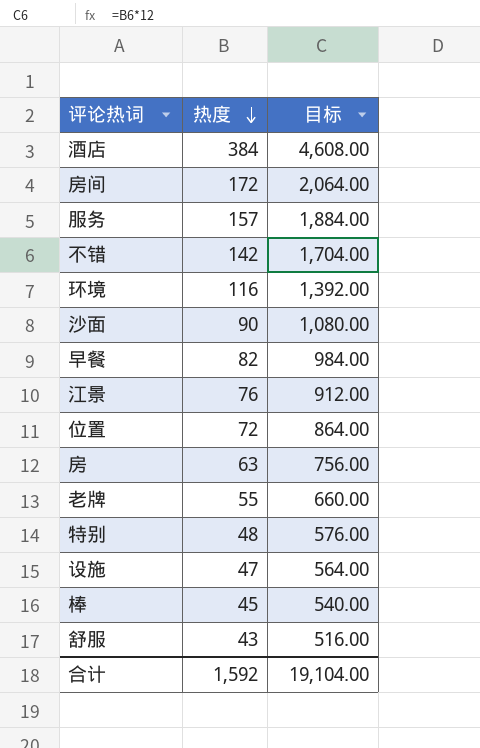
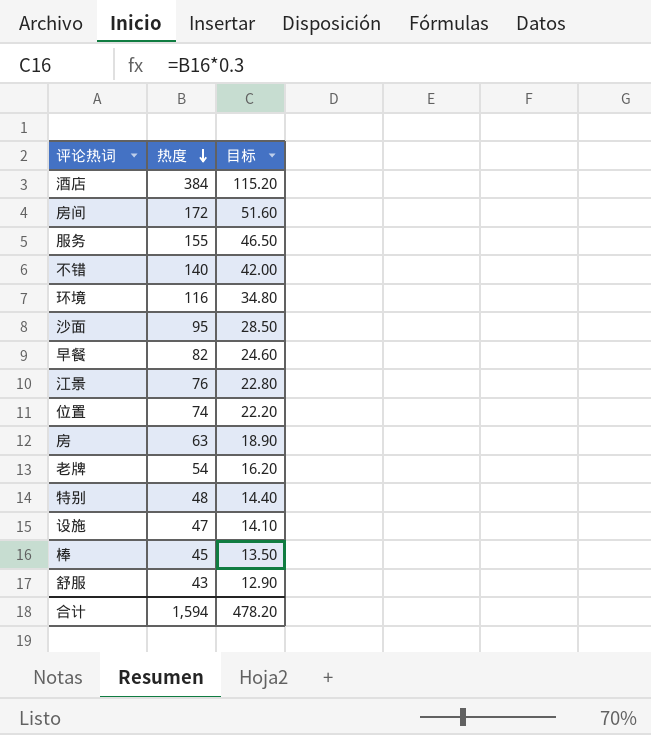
column 目标 | formula: [热度] * 12 -> [热度] * 0.3
服务 | 热度: 157 -> 155
不错 | 热度: 142 -> 140
沙面 | 热度: 90 -> 95
位置 | 热度: 72 -> 74
老牌 | 热度: 55 -> 54
合计 | 热度: 1,592 -> 1,594
合计 | 目标: 19,104.00 -> 478.20

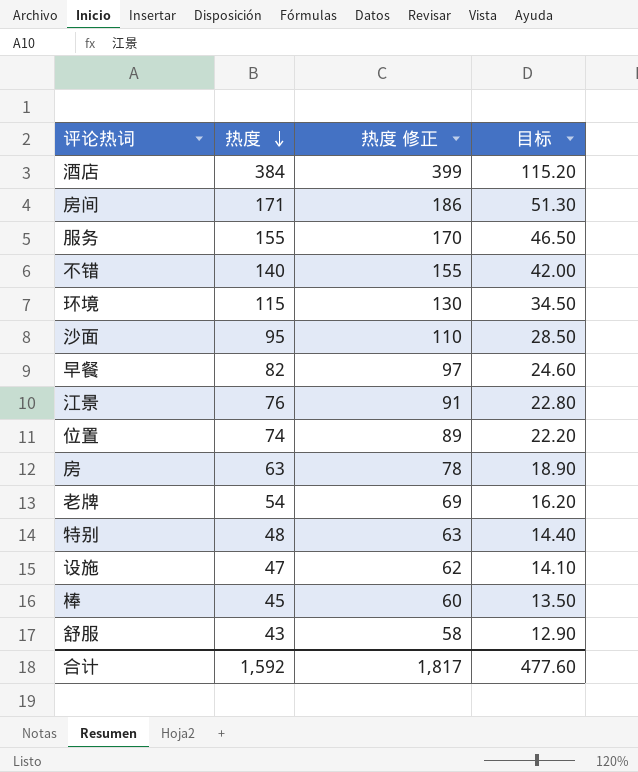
column 热度 修正 | formula: none -> [热度] + 15
房间 | 热度: 172 -> 171
房间 | 目标: 51.60 -> 51.30
环境 | 热度: 116 -> 115
环境 | 目标: 34.80 -> 34.50
合计 | 热度: 1,594 -> 1,592
合计 | 目标: 478.20 -> 477.60

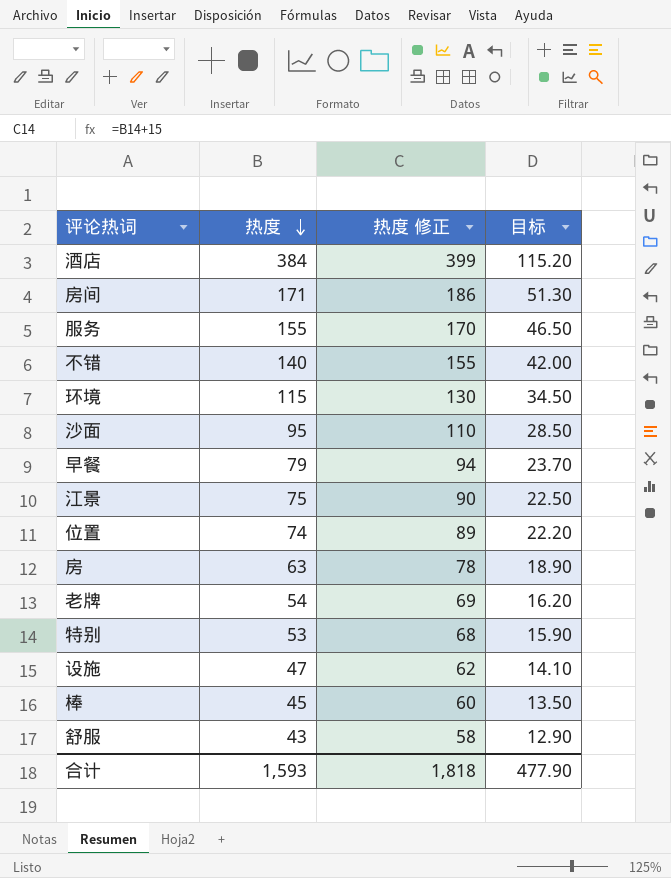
早餐 | 热度: 82 -> 79
早餐 | 热度 修正: 97 -> 94
早餐 | 目标: 24.60 -> 23.70
江景 | 热度: 76 -> 75
江景 | 热度 修正: 91 -> 90
江景 | 目标: 22.80 -> 22.50
特别 | 热度: 48 -> 53
特别 | 热度 修正: 63 -> 68
特别 | 目标: 14.40 -> 15.90
合计 | 热度: 1,592 -> 1,593
合计 | 热度 修正: 1,817 -> 1,818
合计 | 目标: 477.60 -> 477.90

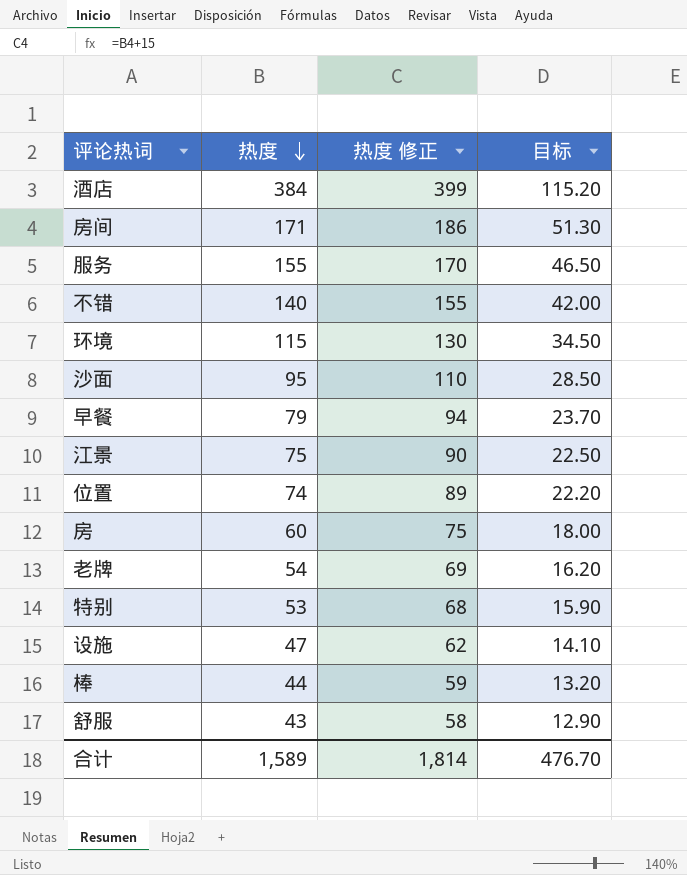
房 | 热度: 63 -> 60
房 | 热度 修正: 78 -> 75
房 | 目标: 18.90 -> 18.00
棒 | 热度: 45 -> 44
棒 | 热度 修正: 60 -> 59
棒 | 目标: 13.50 -> 13.20
合计 | 热度: 1,593 -> 1,589
合计 | 热度 修正: 1,818 -> 1,814
合计 | 目标: 477.90 -> 476.70

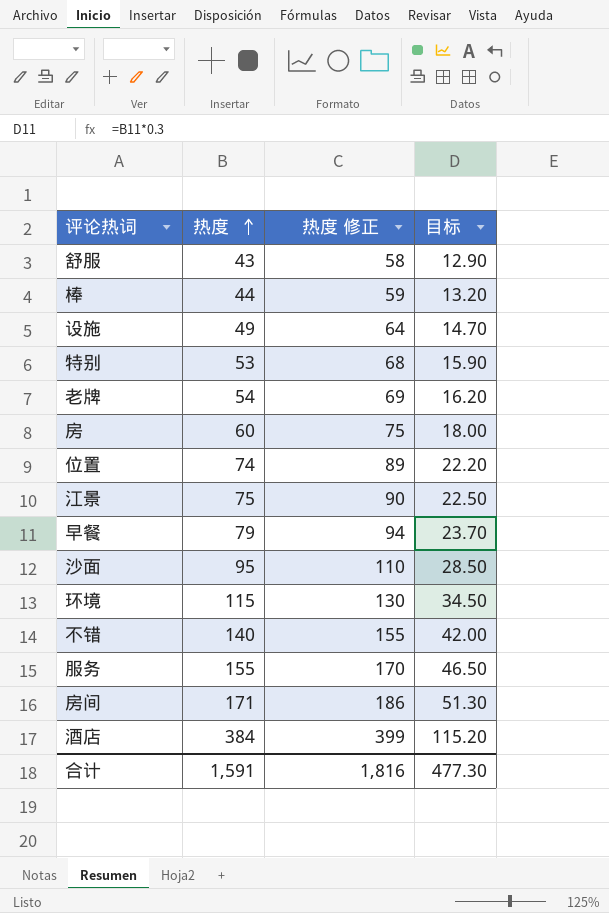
row order: 热度 descending -> 热度 ascending
设施 | 热度: 47 -> 49
设施 | 热度 修正: 62 -> 64
设施 | 目标: 14.10 -> 14.70
合计 | 热度: 1,589 -> 1,591
合计 | 热度 修正: 1,814 -> 1,816
合计 | 目标: 476.70 -> 477.30

